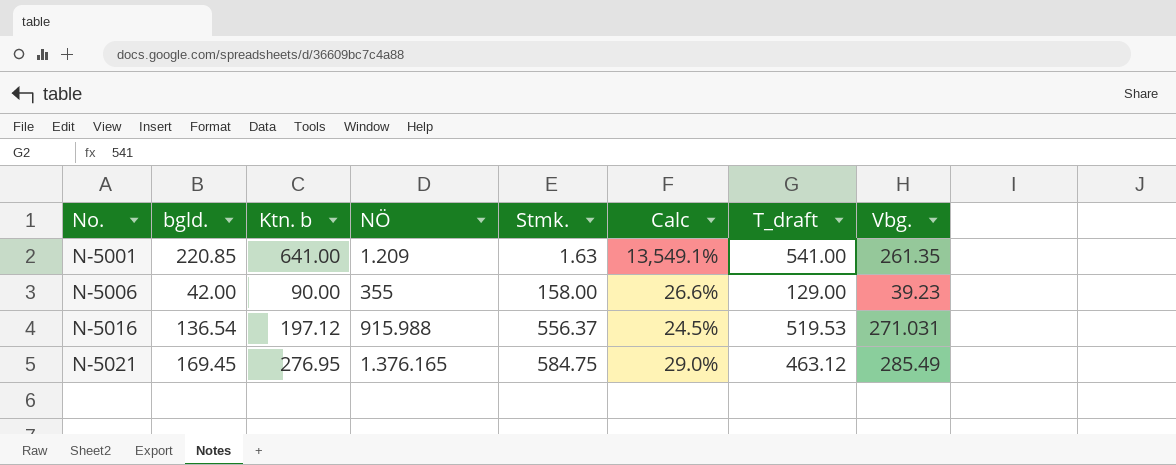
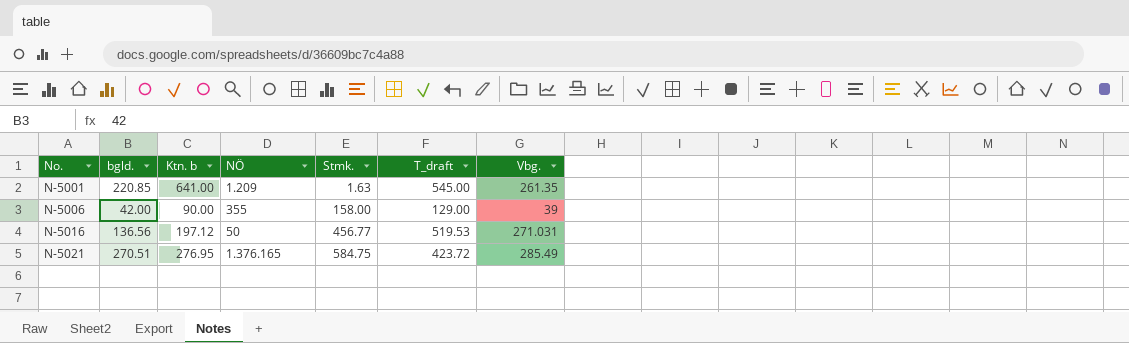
column Calc | formula: [bgld.] / [Stmk.] -> none
N-5001 | T_draft: 541.00 -> 545.00
N-5006 | Vbg.: 39.23 -> 39
N-5016 | bgld.: 136.54 -> 136.56
N-5016 | NÖ: 915.988 -> 50
N-5016 | Stmk.: 556.37 -> 456.77
N-5021 | bgld.: 169.45 -> 270.51
N-5021 | T_draft: 463.12 -> 423.72

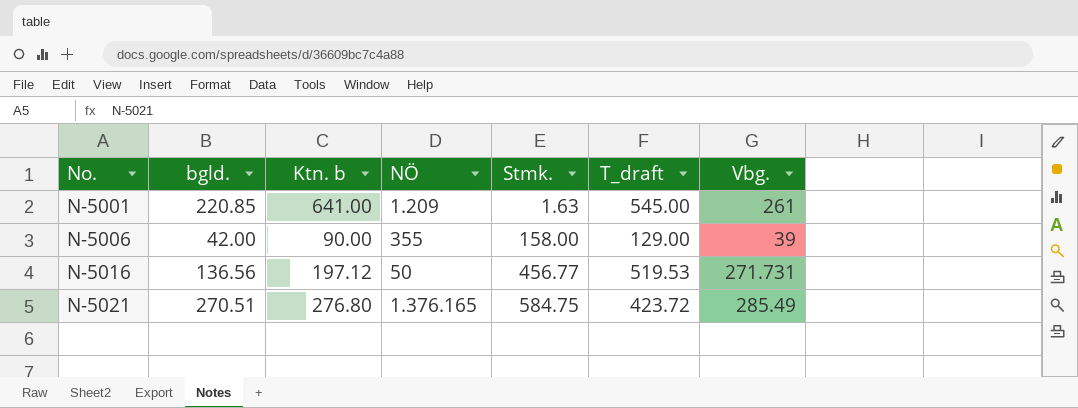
N-5001 | Vbg.: 261.35 -> 261
N-5016 | Vbg.: 271.031 -> 271.731
N-5021 | Ktn. b: 276.95 -> 276.80

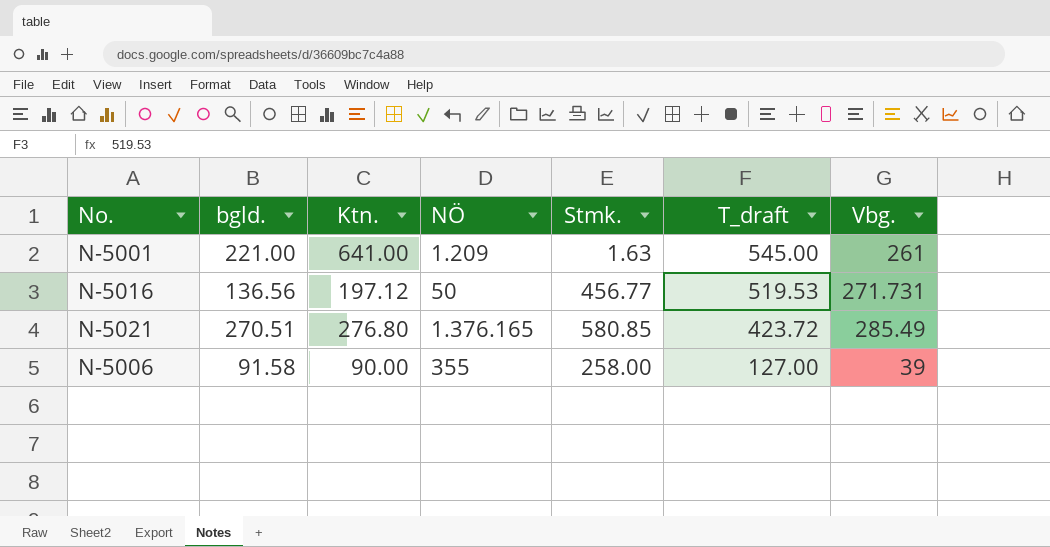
row order: No. ascending -> T_draft descending
column name: Ktn. b -> Ktn.
N-5001 | bgld.: 220.85 -> 221.00
N-5021 | Stmk.: 584.75 -> 580.85
N-5006 | bgld.: 42.00 -> 91.58
N-5006 | Stmk.: 158.00 -> 258.00
N-5006 | T_draft: 129.00 -> 127.00

